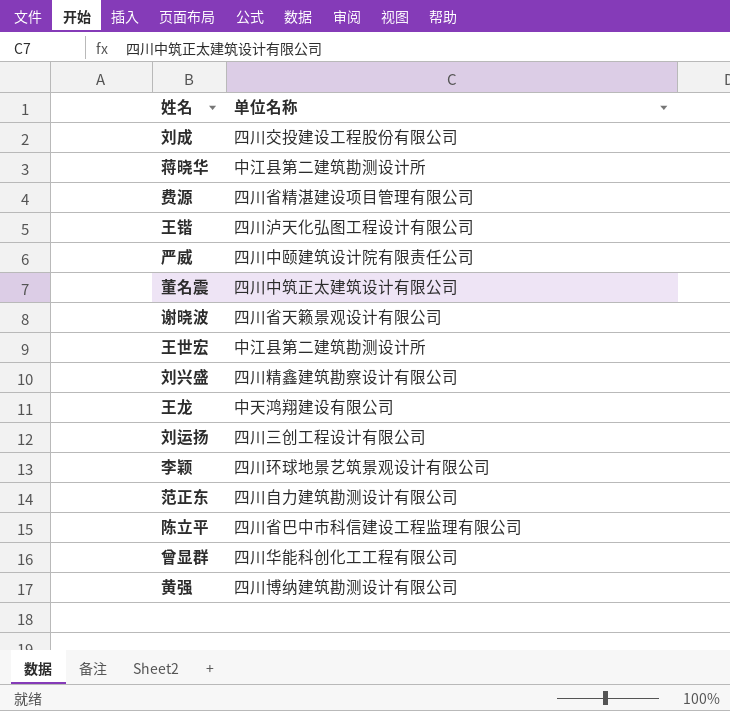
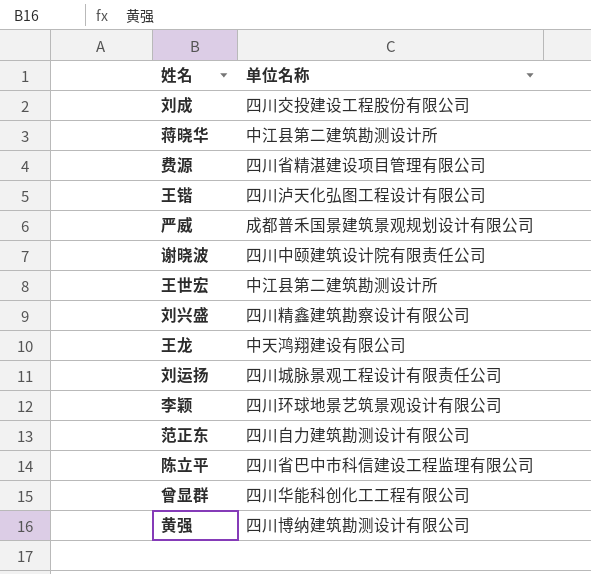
row 董名震: 四川中筑正太建筑设计有限公司 -> none
严威 | 单位名称: 四川中颐建筑设计院有限责任公司 -> 成都普禾国景建筑景观规划设计有限公司
谢晓波 | 单位名称: 四川省天籁景观设计有限公司 -> 四川中颐建筑设计院有限责任公司
刘运扬 | 单位名称: 四川三创工程设计有限公司 -> 四川城脉景观工程设计有限责任公司

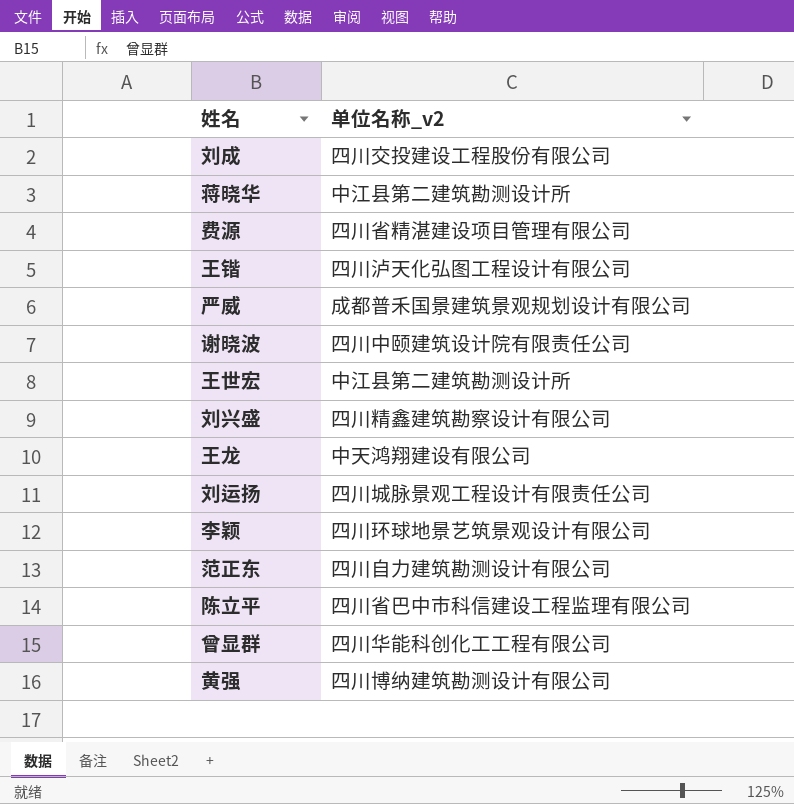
column name: 单位名称 -> 单位名称_v2

